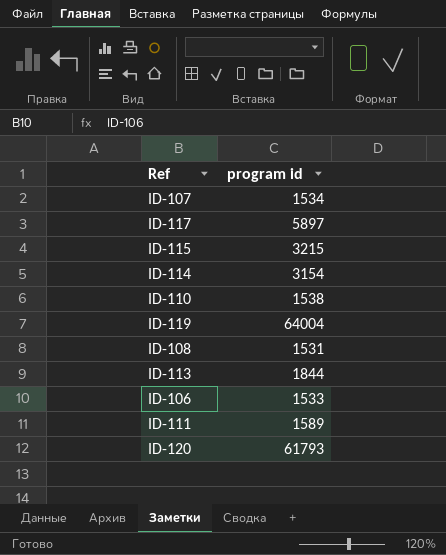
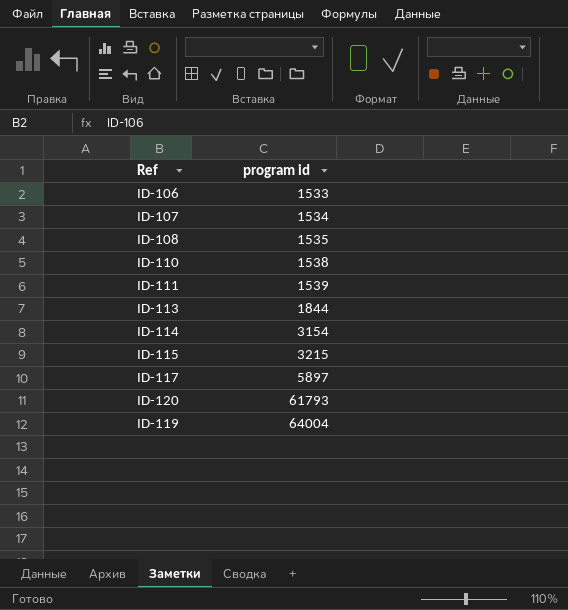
row order: none -> program id ascending
ID-108 | program id: 1531 -> 1535
ID-111 | program id: 1589 -> 1539

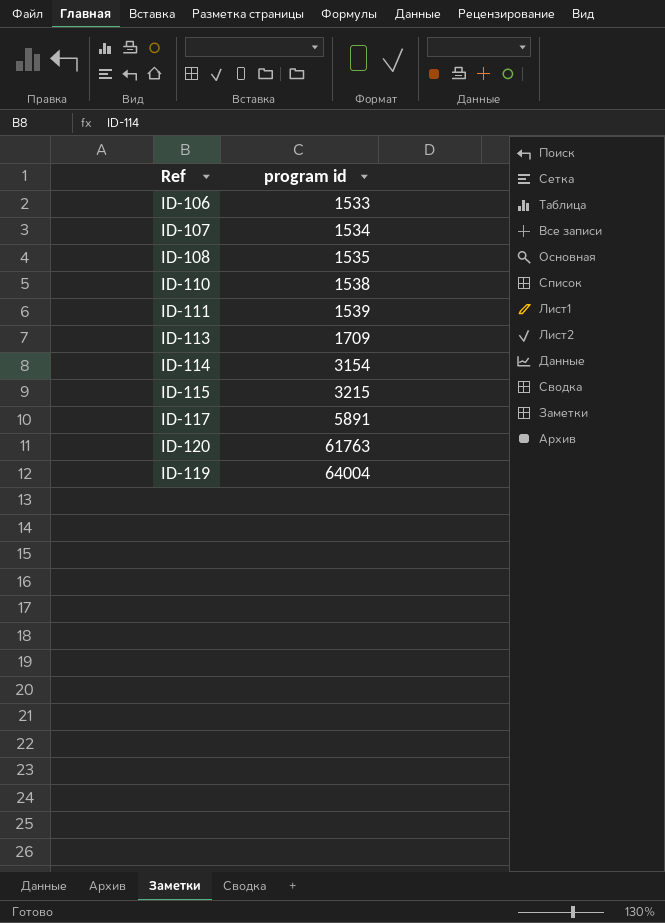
ID-113 | program id: 1844 -> 1709
ID-117 | program id: 5897 -> 5891
ID-120 | program id: 61793 -> 61763

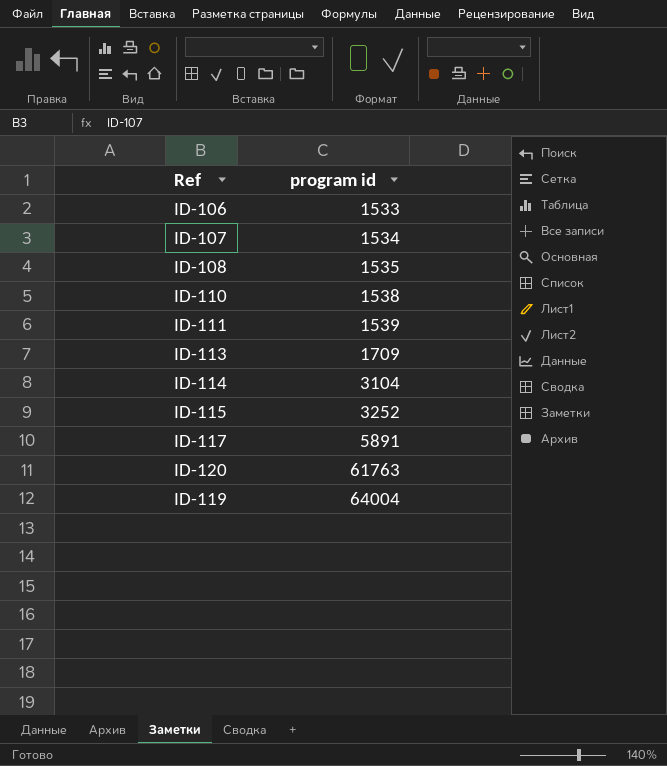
ID-114 | program id: 3154 -> 3104
ID-115 | program id: 3215 -> 3252

